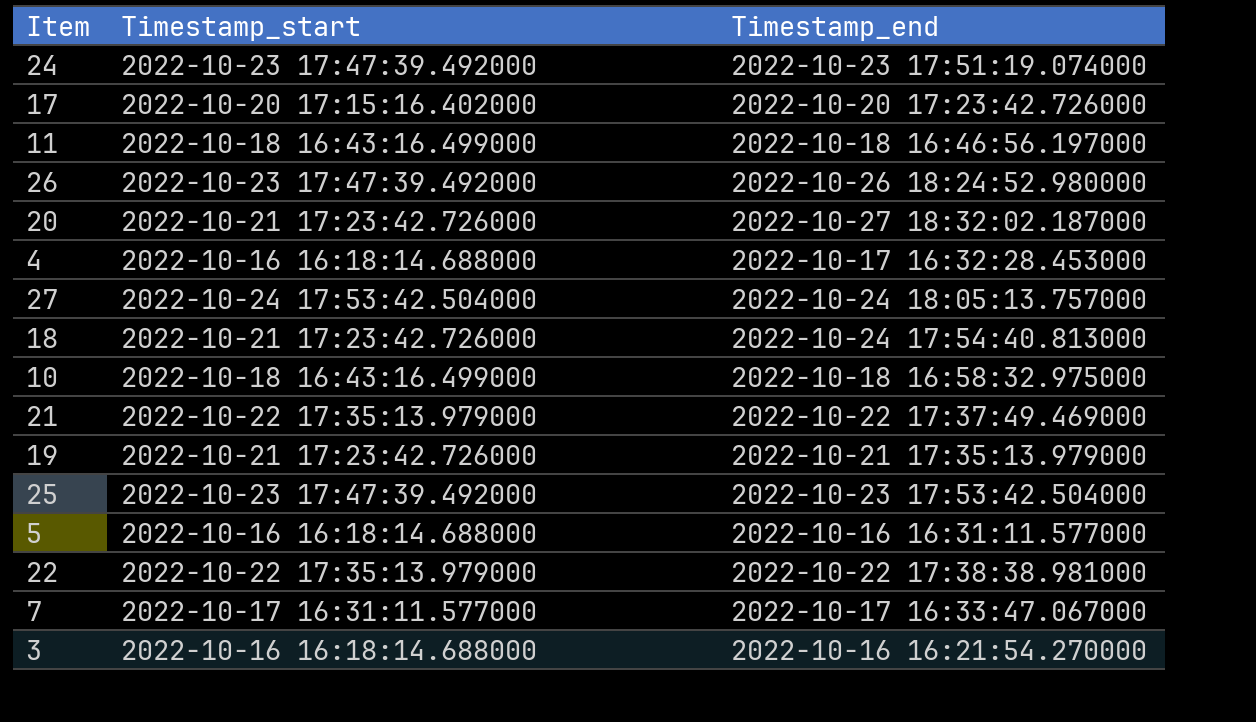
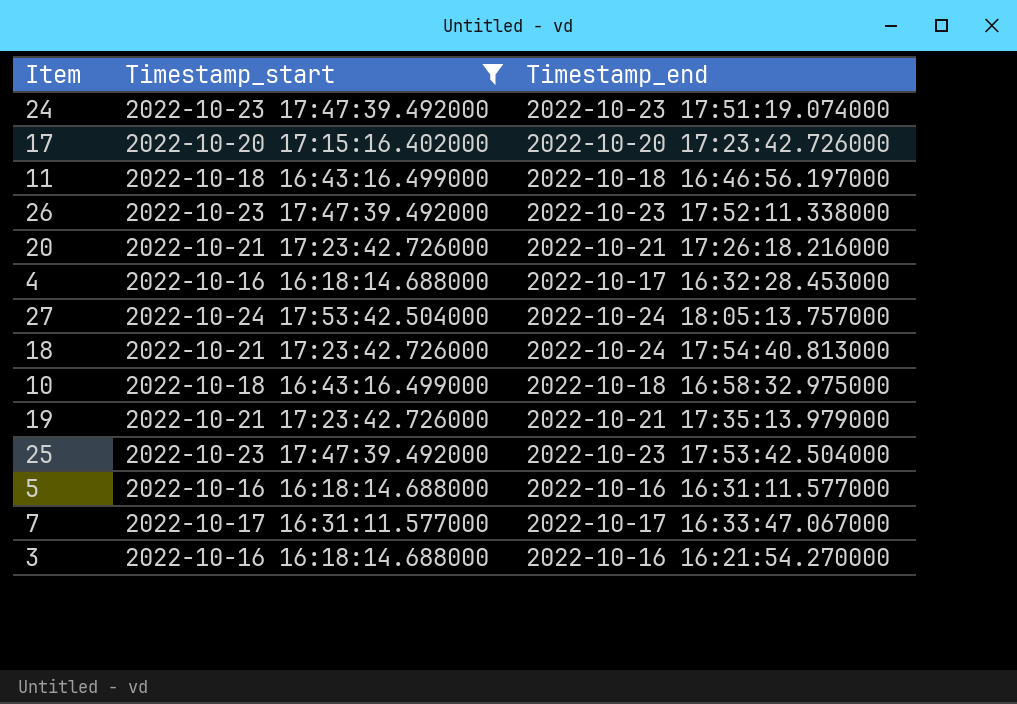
filter: none -> Timestamp_start != 2022-10-22 17:35:13.979000
26 | Timestamp_end: 2022-10-26 18:24:52.980000 -> 2022-10-23 17:52:11.338000
20 | Timestamp_end: 2022-10-27 18:32:02.187000 -> 2022-10-21 17:26:18.216000

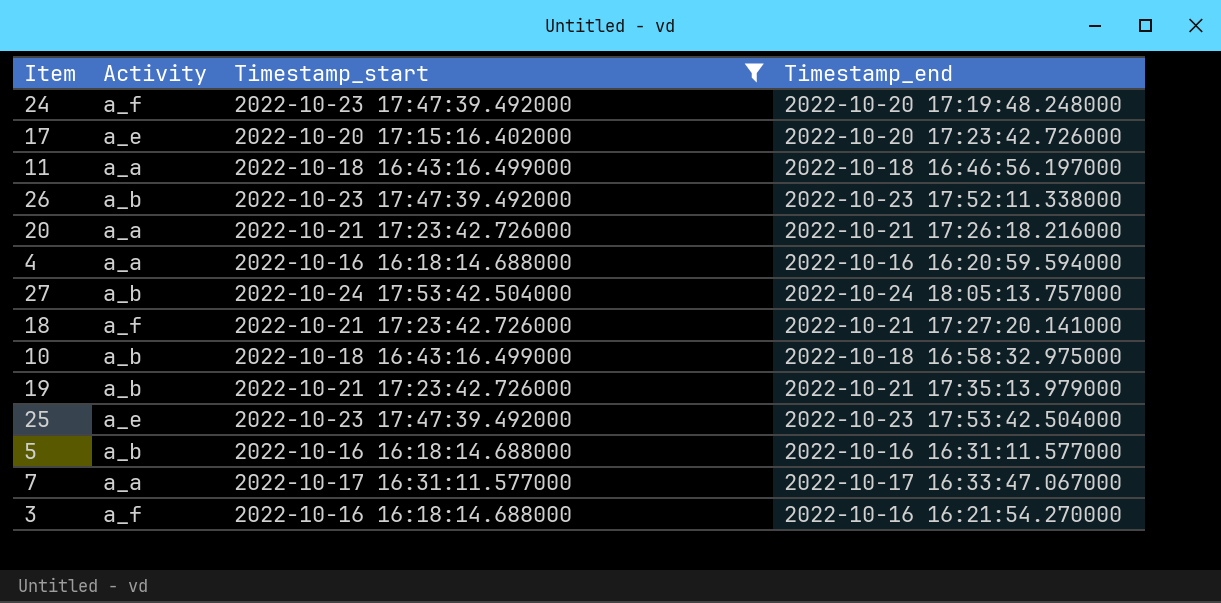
column Activity | position: none -> 2
24 | Timestamp_end: 2022-10-23 17:51:19.074000 -> 2022-10-20 17:19:48.248000
4 | Timestamp_end: 2022-10-17 16:32:28.453000 -> 2022-10-16 16:20:59.594000
18 | Timestamp_end: 2022-10-24 17:54:40.813000 -> 2022-10-21 17:27:20.141000

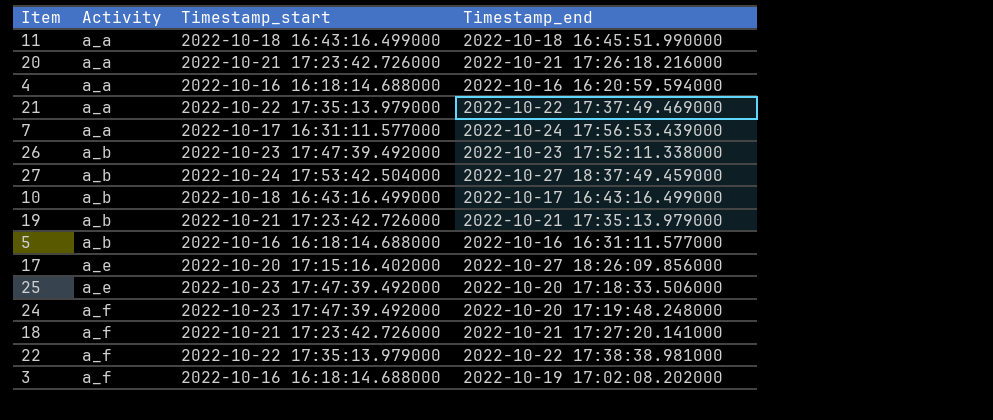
filter: Timestamp_start != 2022-10-22 17:35:13.979000 -> none
row order: none -> Activity ascending
11 | Timestamp_end: 2022-10-18 16:46:56.197000 -> 2022-10-18 16:45:51.990000
7 | Timestamp_end: 2022-10-17 16:33:47.067000 -> 2022-10-24 17:56:53.439000
27 | Timestamp_end: 2022-10-24 18:05:13.757000 -> 2022-10-27 18:37:49.459000
10 | Timestamp_end: 2022-10-18 16:58:32.975000 -> 2022-10-17 16:43:16.499000
17 | Timestamp_end: 2022-10-20 17:23:42.726000 -> 2022-10-27 18:26:09.856000
25 | Timestamp_end: 2022-10-23 17:53:42.504000 -> 2022-10-20 17:18:33.506000
3 | Timestamp_end: 2022-10-16 16:21:54.270000 -> 2022-10-19 17:02:08.202000

